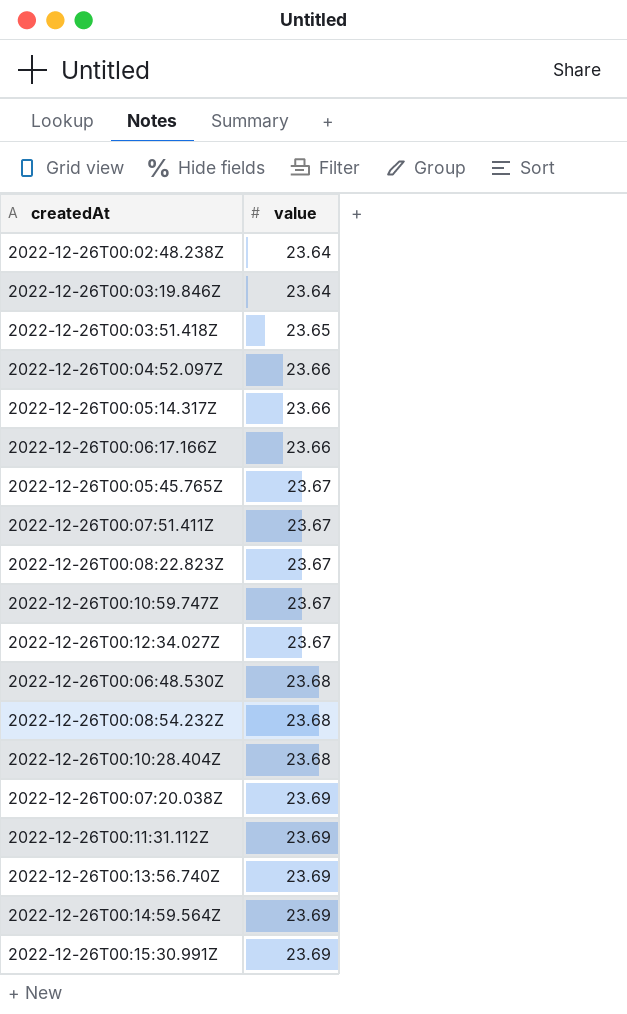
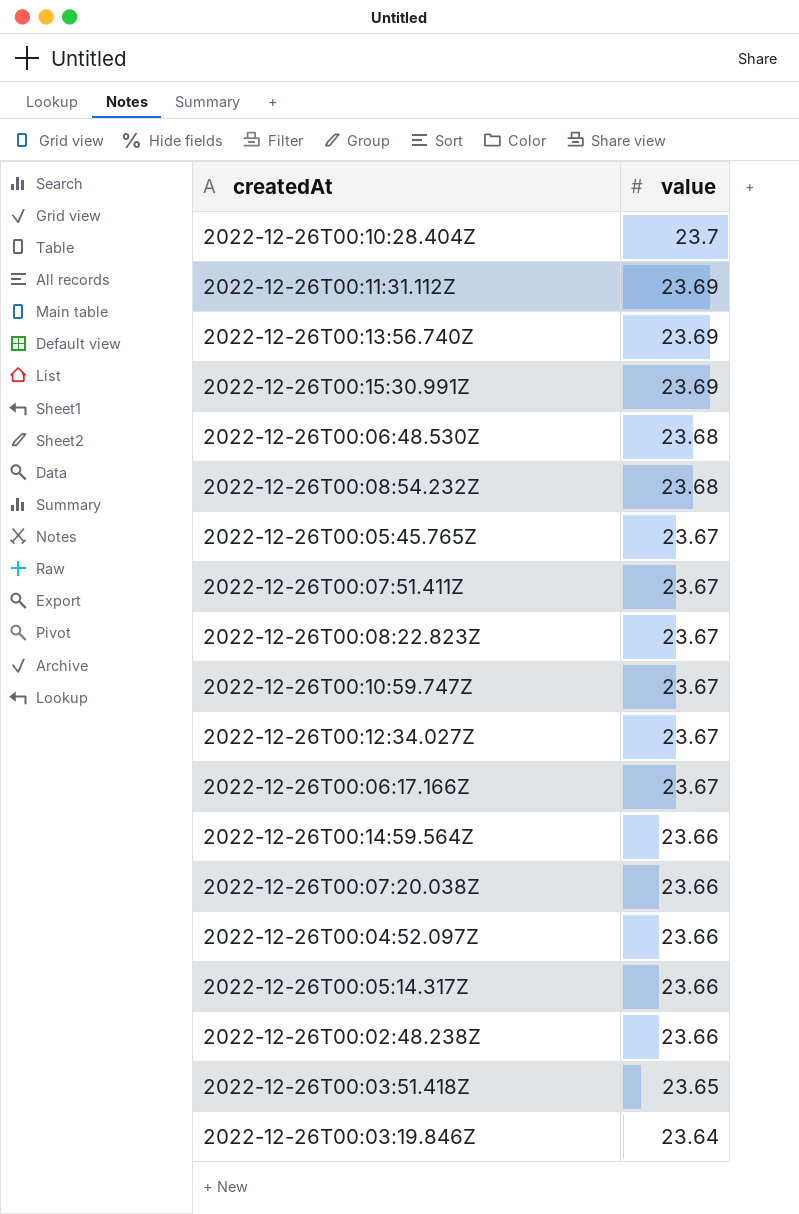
row order: value ascending -> value descending
2022-12-26T00:10:28.404Z | value: 23.68 -> 23.7
2022-12-26T00:06:17.166Z | value: 23.66 -> 23.67
2022-12-26T00:14:59.564Z | value: 23.69 -> 23.66
2022-12-26T00:07:20.038Z | value: 23.69 -> 23.66
2022-12-26T00:02:48.238Z | value: 23.64 -> 23.66

